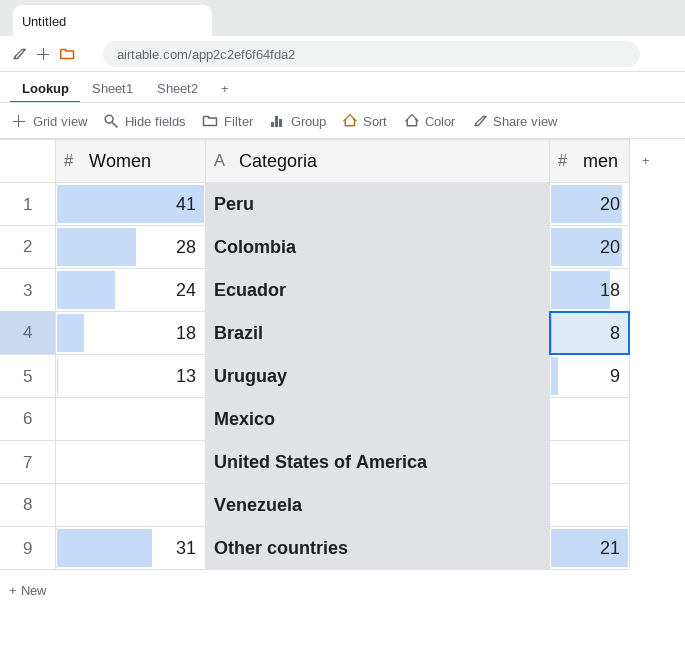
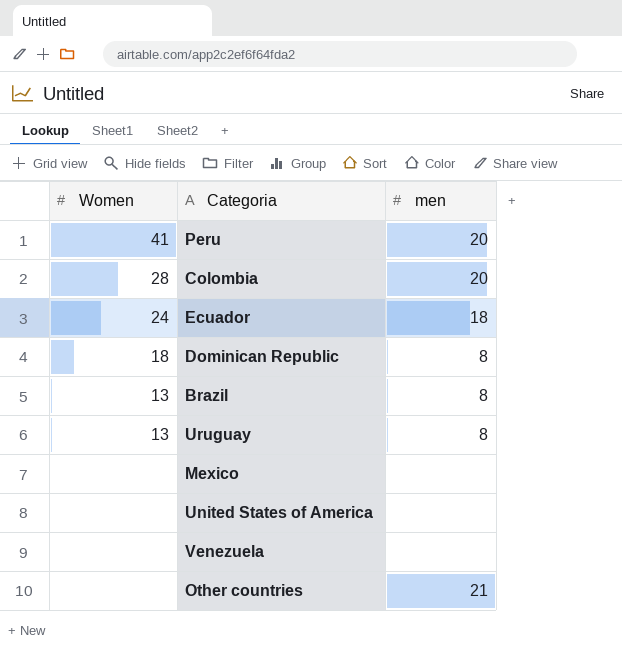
row Dominican Republic: none -> 18 | 8
Brazil | Women: 18 -> 13
Uruguay | men: 9 -> 8
Other countries | Women: 31 -> none

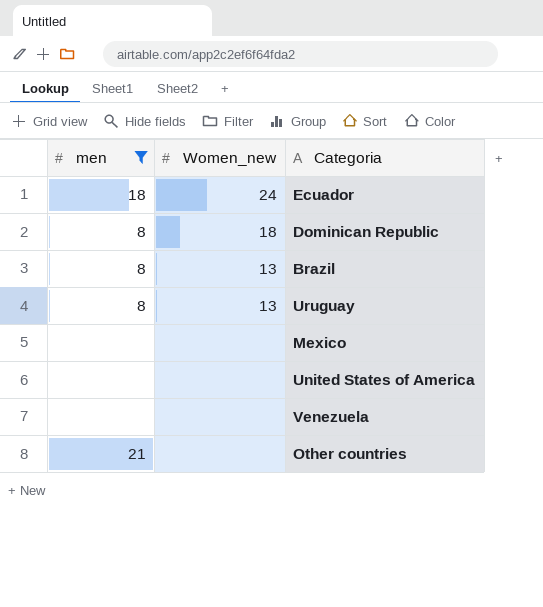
filter: none -> men != 20
column men | position: 3 -> 1
column name: Women -> Women_new

